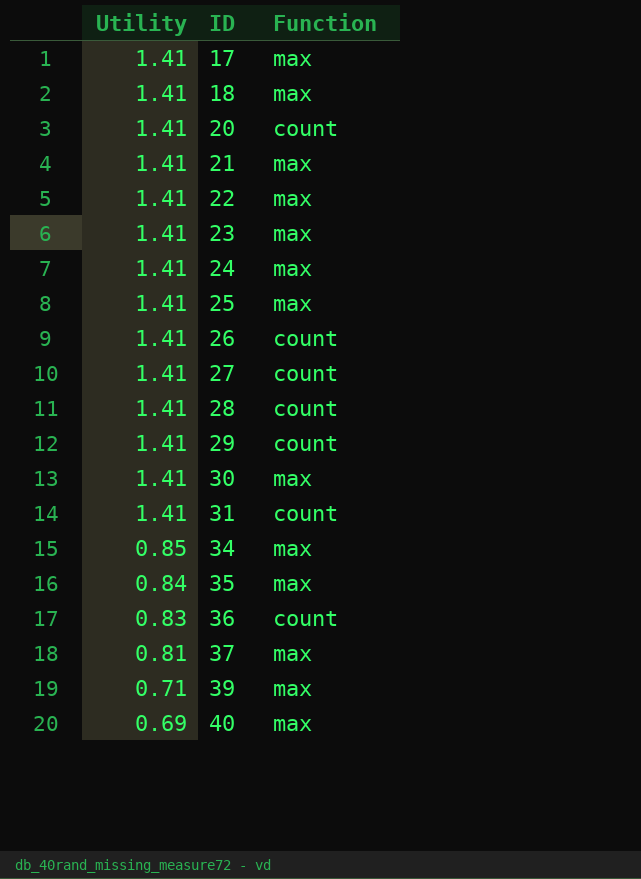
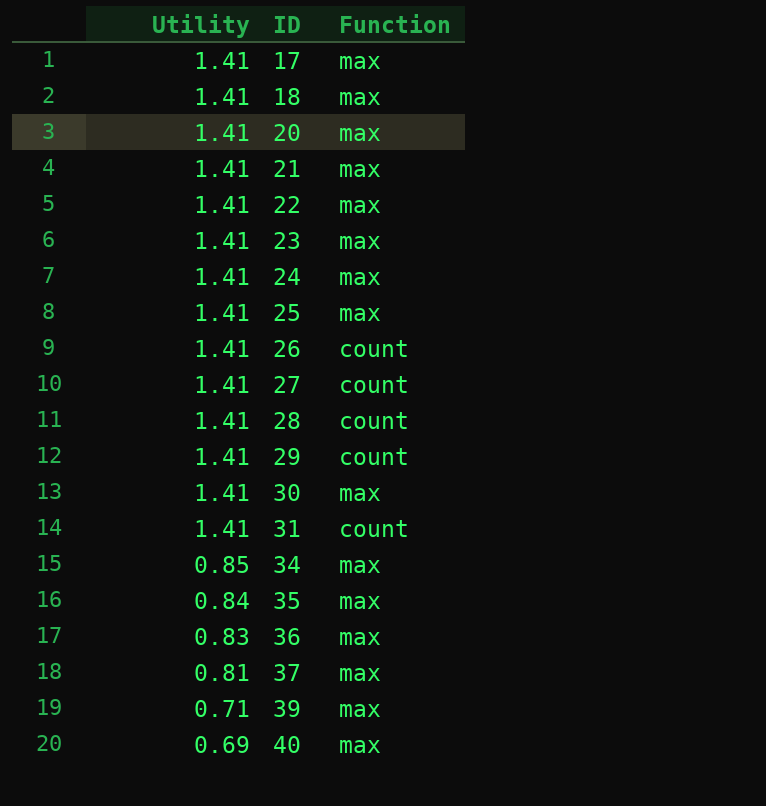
20 | Function: count -> max
36 | Function: count -> max

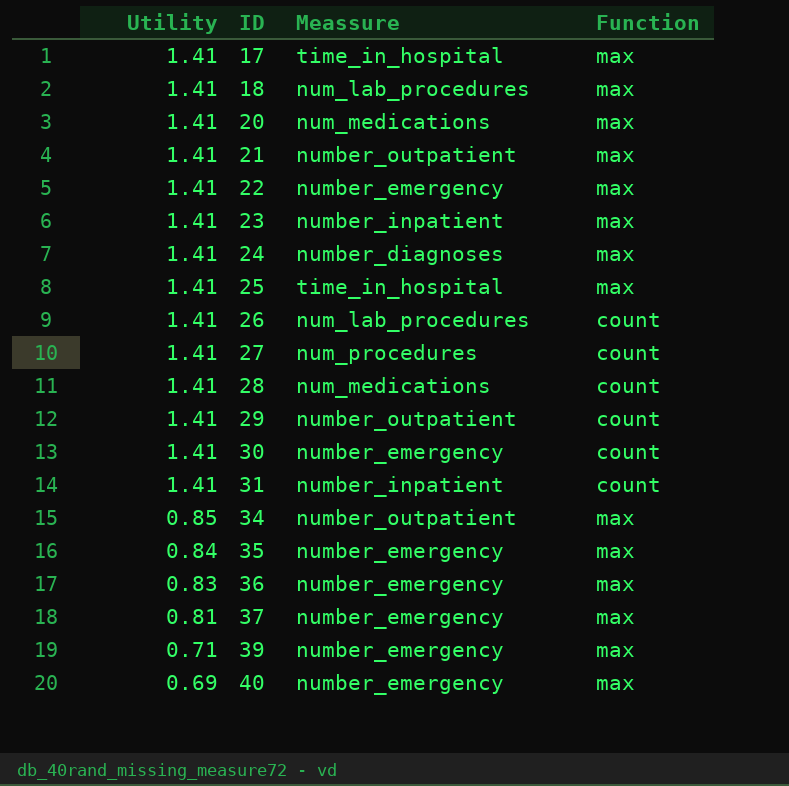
column Meassure | position: none -> 3
30 | Function: max -> count

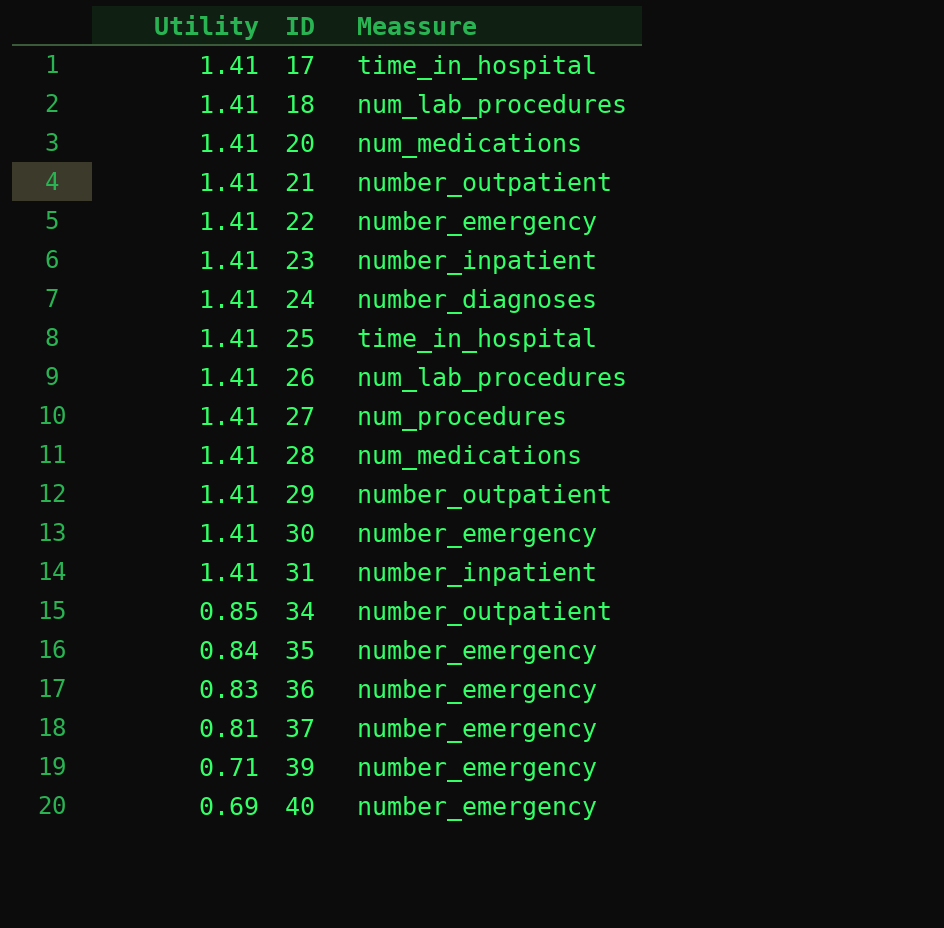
column Function | position: 4 -> none

